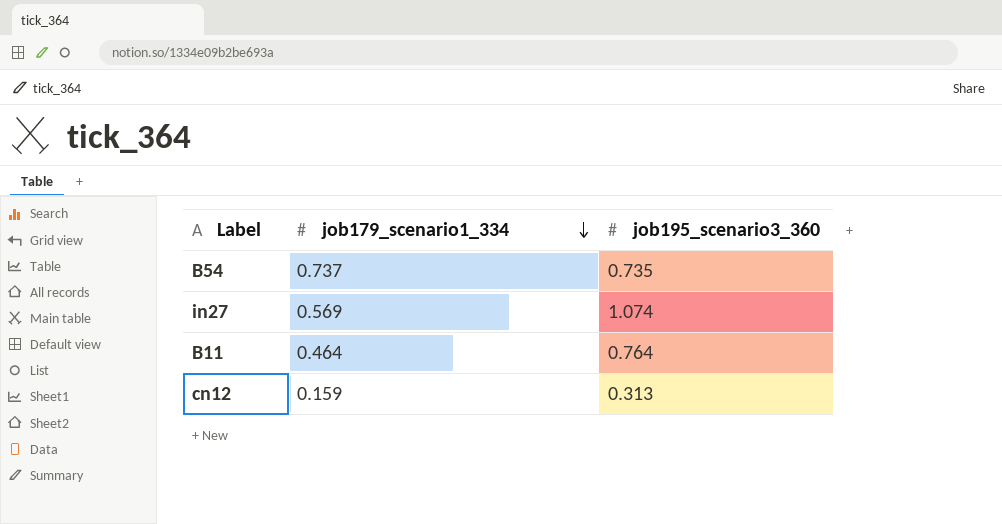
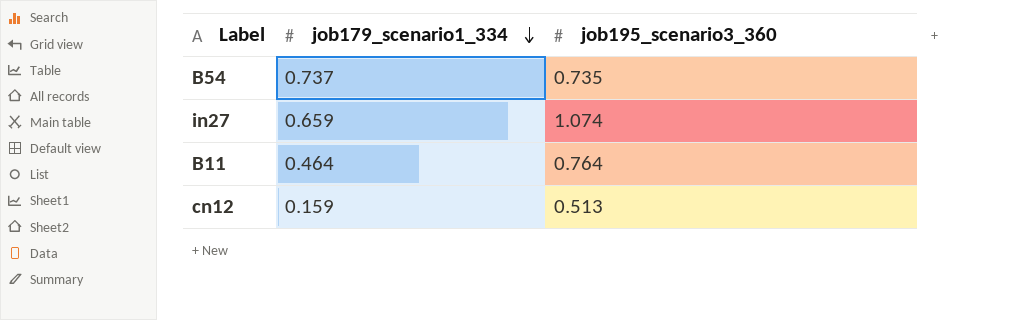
in27 | job179_scenario1_334: 0.569 -> 0.659
cn12 | job195_scenario3_360: 0.313 -> 0.513

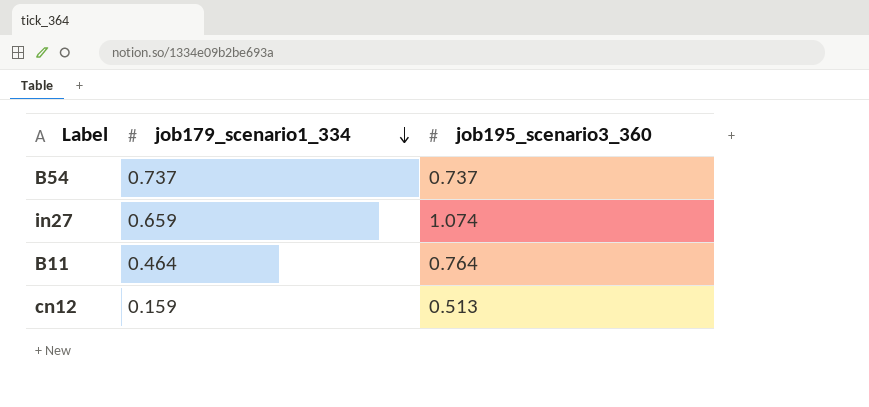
B54 | job195_scenario3_360: 0.735 -> 0.737

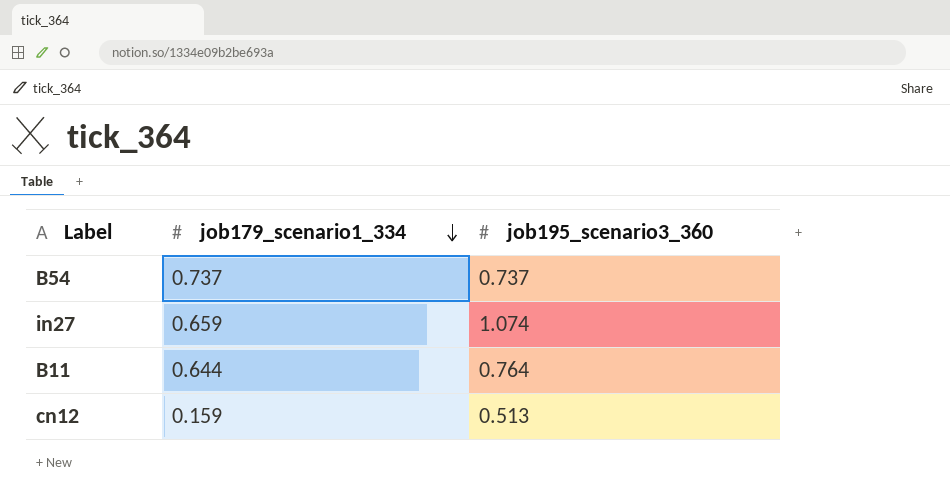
B11 | job179_scenario1_334: 0.464 -> 0.644

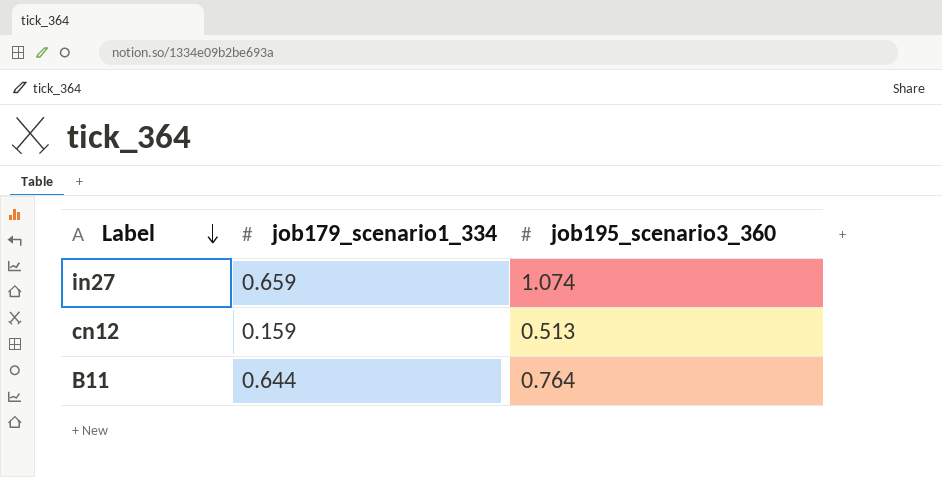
row order: job179_scenario1_334 descending -> Label descending
row B54: 0.737 | 0.737 -> none

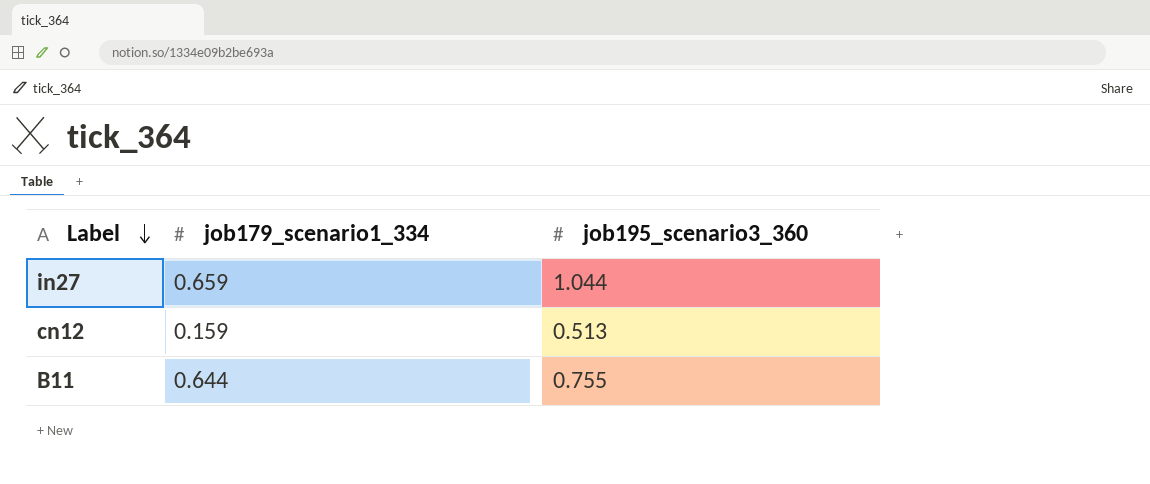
in27 | job195_scenario3_360: 1.074 -> 1.044
B11 | job195_scenario3_360: 0.764 -> 0.755

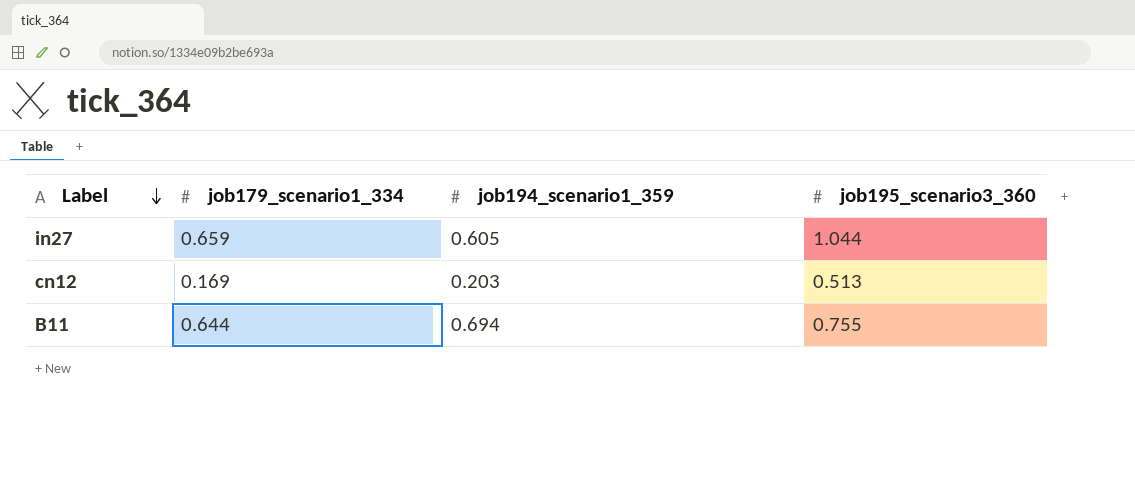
column job194_scenario1_359 | position: none -> 3
cn12 | job179_scenario1_334: 0.159 -> 0.169

